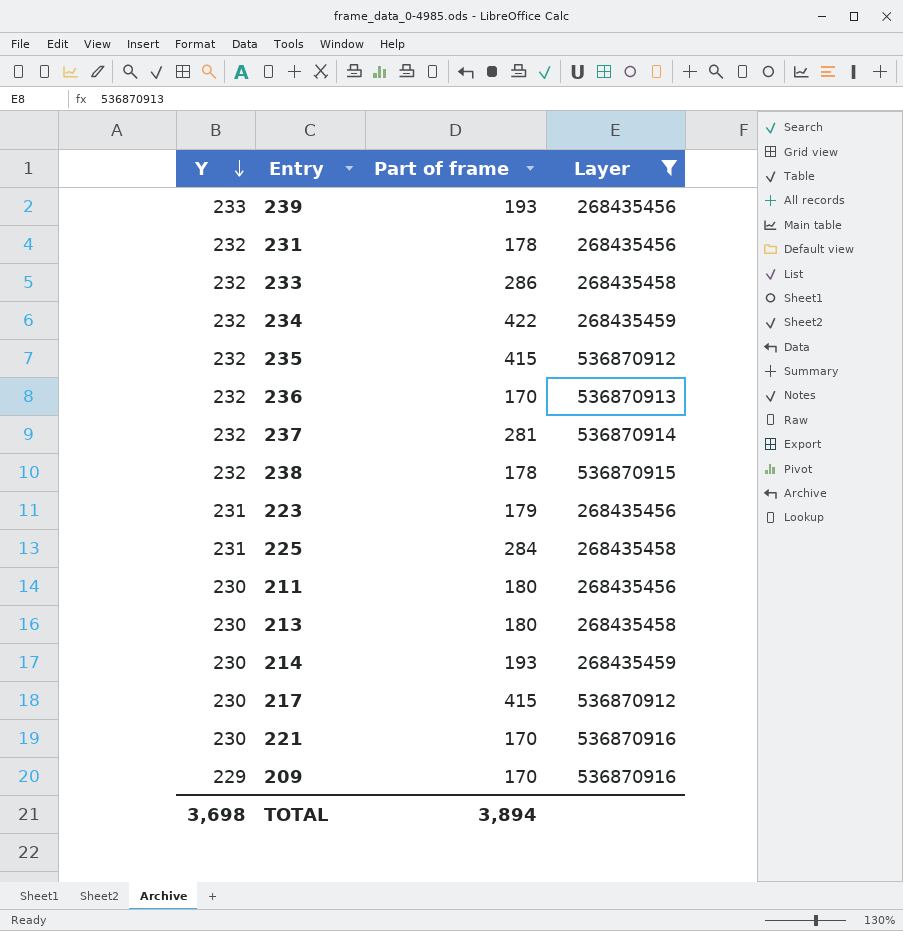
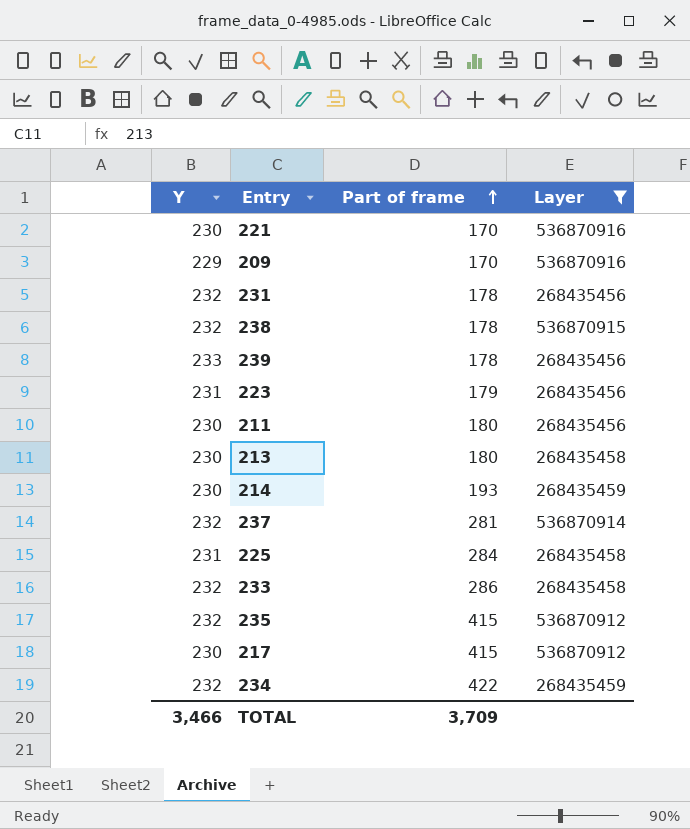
row order: Y descending -> Part of frame ascending
row 236: 232 | 170 | 536870913 -> none
239 | Part of frame: 193 -> 178
TOTAL | Y: 3,698 -> 3,466
TOTAL | Part of frame: 3,894 -> 3,709

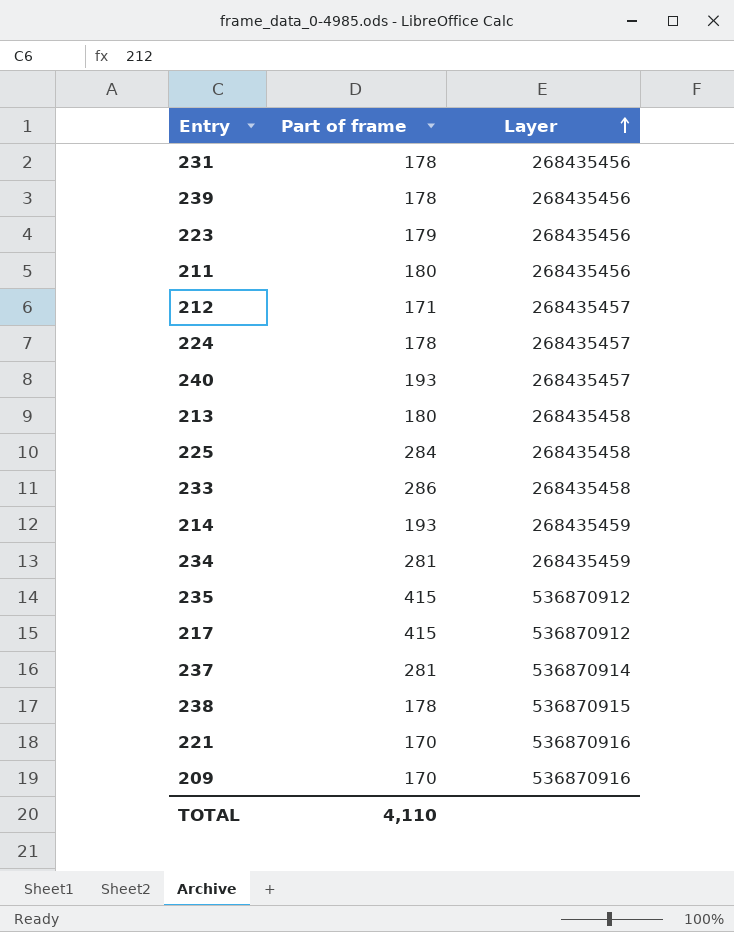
filter: Layer != 268435457 -> none
row order: Part of frame ascending -> Layer ascending
column Y | position: 1 -> none
234 | Part of frame: 422 -> 281
TOTAL | Part of frame: 3,709 -> 4,110

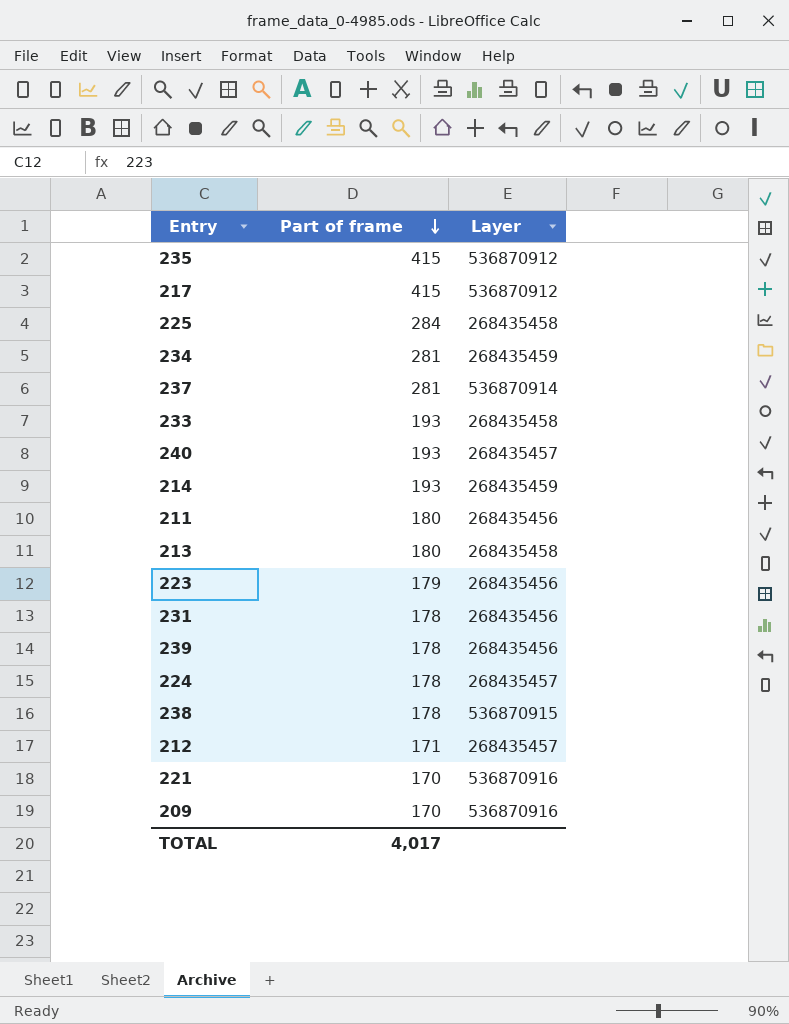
row order: Layer ascending -> Part of frame descending
233 | Part of frame: 286 -> 193
TOTAL | Part of frame: 4,110 -> 4,017

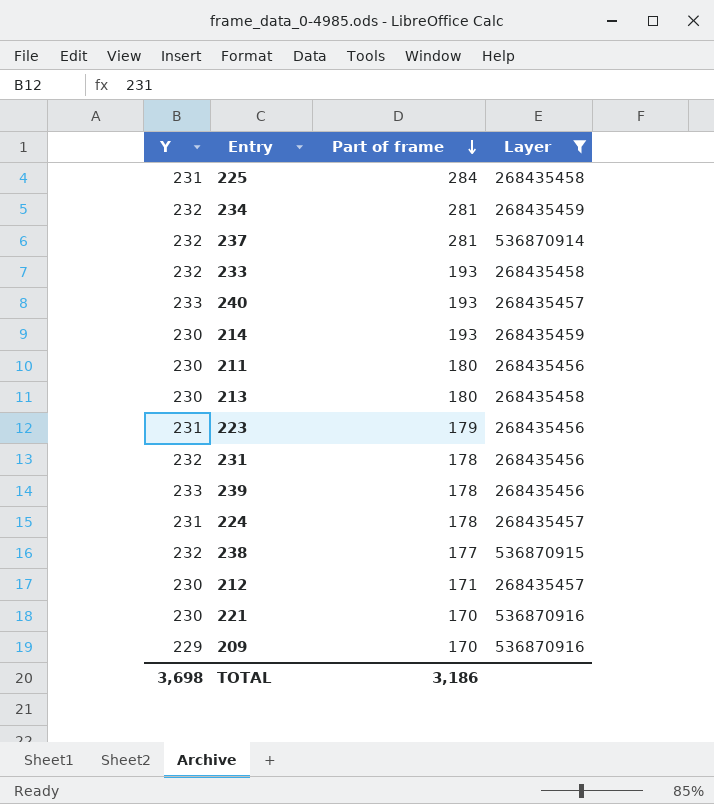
filter: none -> Layer != 536870912
column Y | position: none -> 1
238 | Part of frame: 178 -> 177
TOTAL | Part of frame: 4,017 -> 3,186

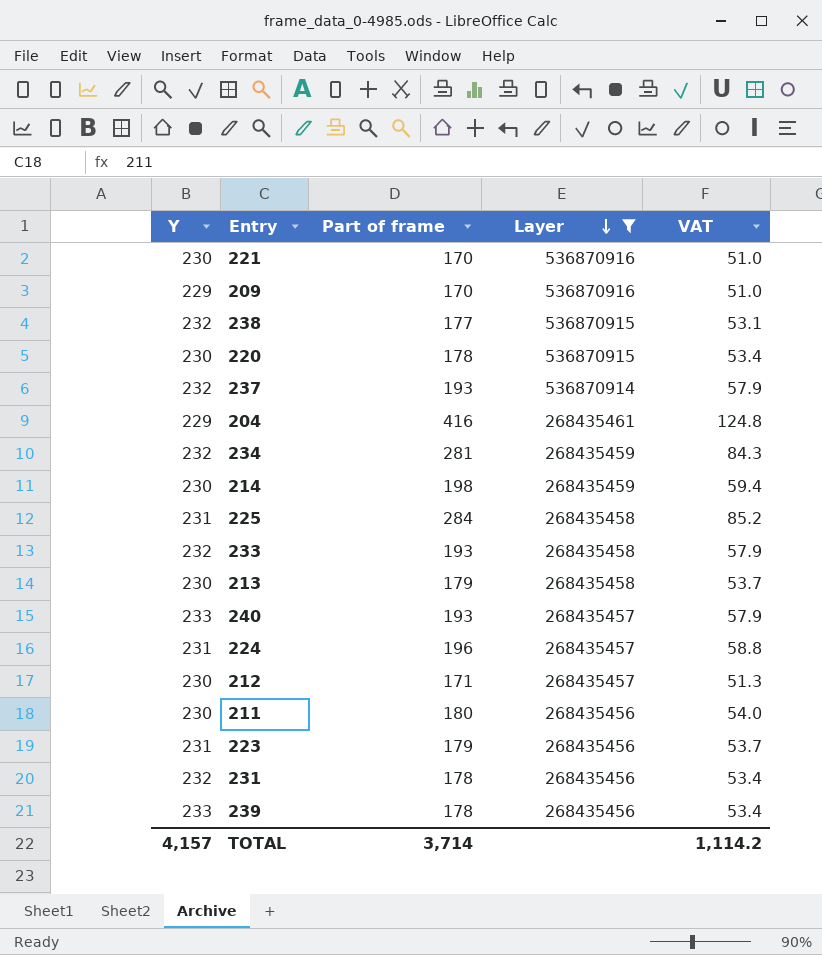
row order: Part of frame descending -> Layer descending
column VAT | formula: none -> [Part of frame] * 0.3
row 220: none -> 230 | 178 | 536870915 | 53.4
237 | Part of frame: 281 -> 193
row 204: none -> 229 | 416 | 268435461 | 124.8
214 | Part of frame: 193 -> 198
213 | Part of frame: 180 -> 179
224 | Part of frame: 178 -> 196
TOTAL | Y: 3,698 -> 4,157
TOTAL | Part of frame: 3,186 -> 3,714

